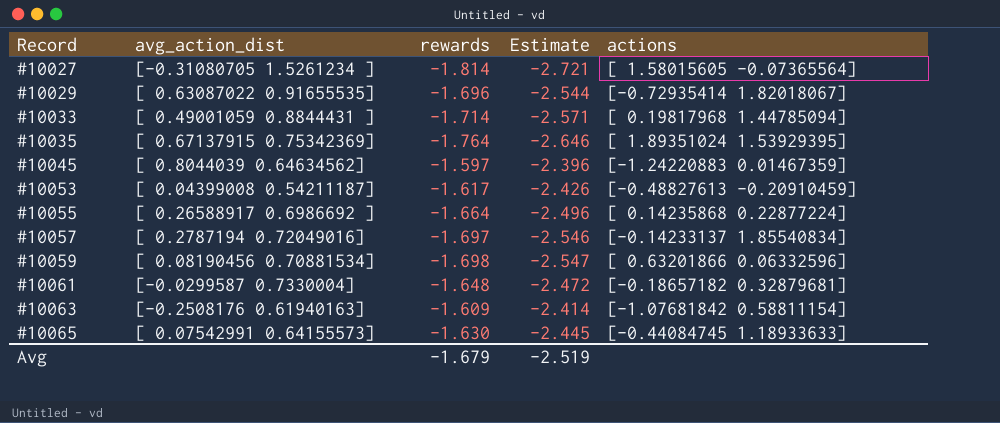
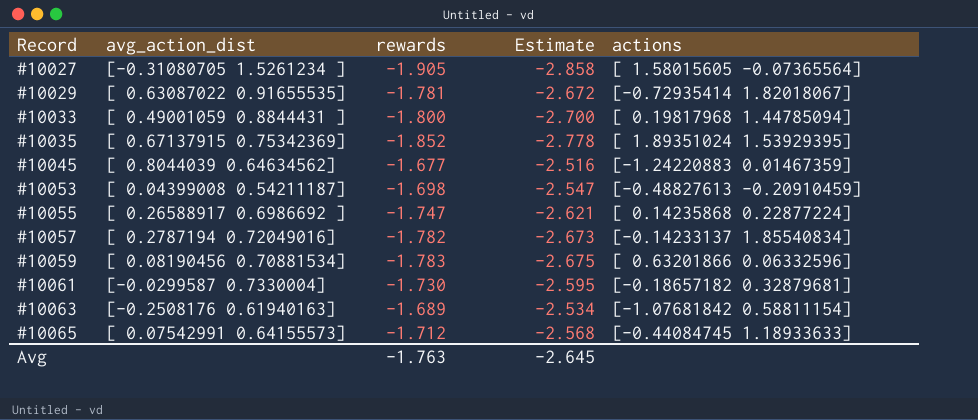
#10027 | rewards: -1.814 -> -1.905
#10027 | Estimate: -2.721 -> -2.858
#10029 | rewards: -1.696 -> -1.781
#10029 | Estimate: -2.544 -> -2.672
#10033 | rewards: -1.714 -> -1.800
#10033 | Estimate: -2.571 -> -2.700
#10035 | rewards: -1.764 -> -1.852
#10035 | Estimate: -2.646 -> -2.778
#10045 | rewards: -1.597 -> -1.677
#10045 | Estimate: -2.396 -> -2.516
#10053 | rewards: -1.617 -> -1.698
#10053 | Estimate: -2.426 -> -2.547
#10055 | rewards: -1.664 -> -1.747
#10055 | Estimate: -2.496 -> -2.621
#10057 | rewards: -1.697 -> -1.782
#10057 | Estimate: -2.546 -> -2.673
#10059 | rewards: -1.698 -> -1.783
#10059 | Estimate: -2.547 -> -2.675
#10061 | rewards: -1.648 -> -1.730
#10061 | Estimate: -2.472 -> -2.595
#10063 | rewards: -1.609 -> -1.689
#10063 | Estimate: -2.414 -> -2.534
#10065 | rewards: -1.630 -> -1.712
#10065 | Estimate: -2.445 -> -2.568
Avg | rewards: -1.679 -> -1.763
Avg | Estimate: -2.519 -> -2.645

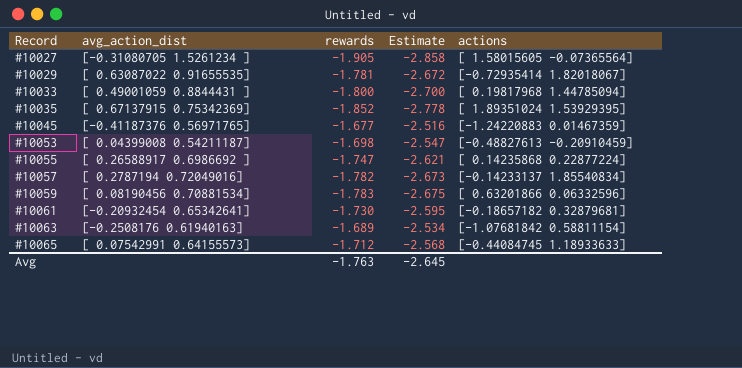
#10045 | avg_action_dist: [ 0.8044039 0.64634562] -> [-0.41187376 0.56971765]
#10061 | avg_action_dist: [-0.0299587 0.7330004] -> [-0.20932454 0.65342641]

